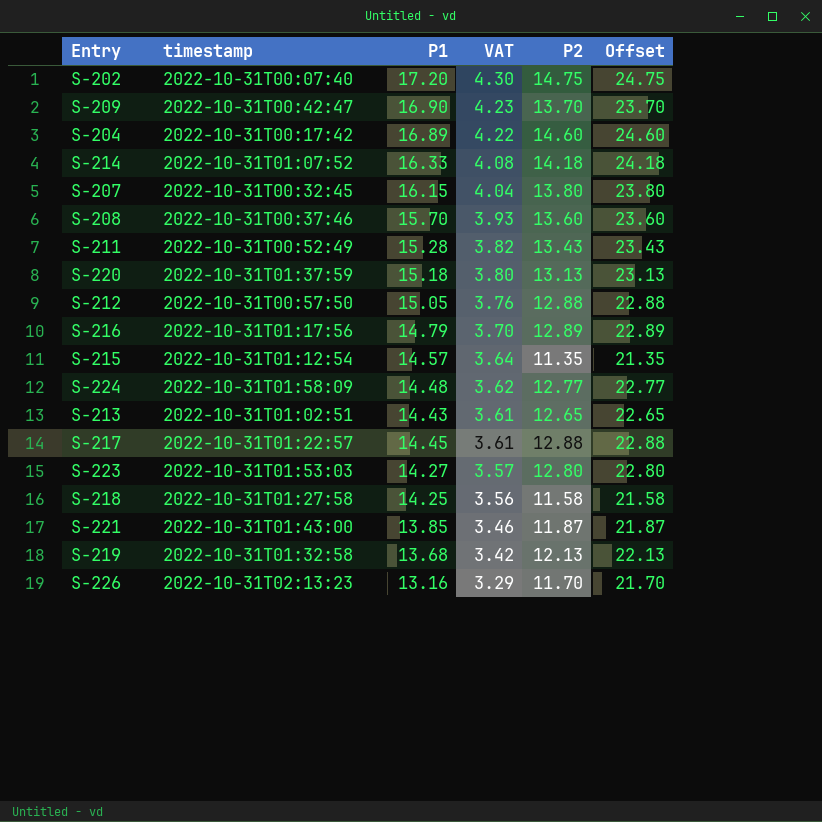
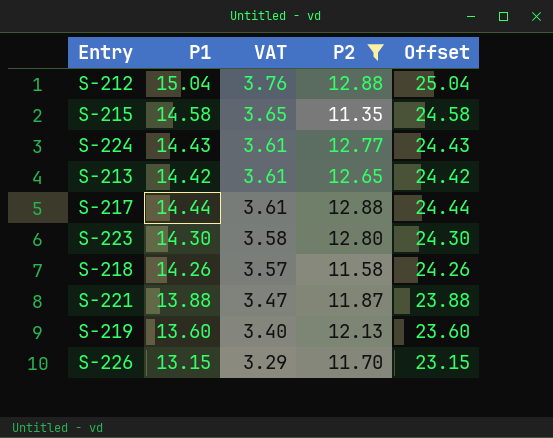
filter: none -> P2 <= 12.88
column timestamp | position: 2 -> none
column Offset | formula: [P2] + 10 -> [P1] + 10
S-212 | P1: 15.05 -> 15.04
S-215 | P1: 14.57 -> 14.58
S-215 | VAT: 3.64 -> 3.65
S-224 | P1: 14.48 -> 14.43
S-224 | VAT: 3.62 -> 3.61
S-213 | P1: 14.43 -> 14.42
S-217 | P1: 14.45 -> 14.44
S-223 | P1: 14.27 -> 14.30
S-223 | VAT: 3.57 -> 3.58
S-218 | P1: 14.25 -> 14.26
S-218 | VAT: 3.56 -> 3.57
S-221 | P1: 13.85 -> 13.88
S-221 | VAT: 3.46 -> 3.47
S-219 | P1: 13.68 -> 13.60
S-219 | VAT: 3.42 -> 3.40
S-226 | P1: 13.16 -> 13.15

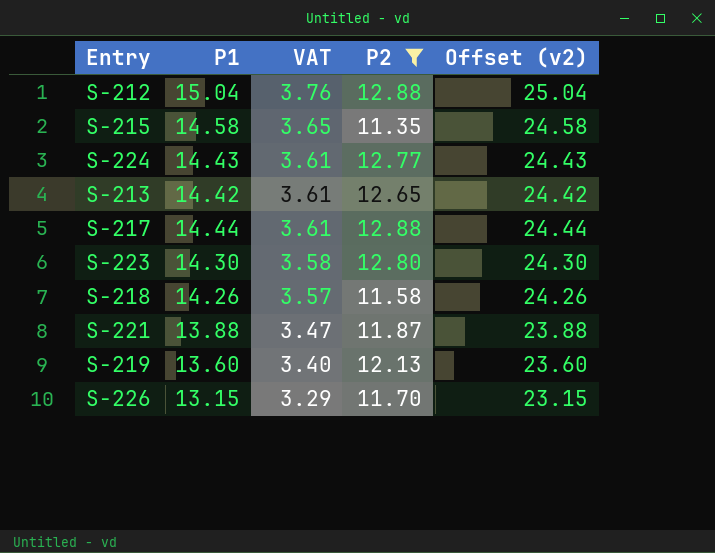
column name: Offset -> Offset (v2)

